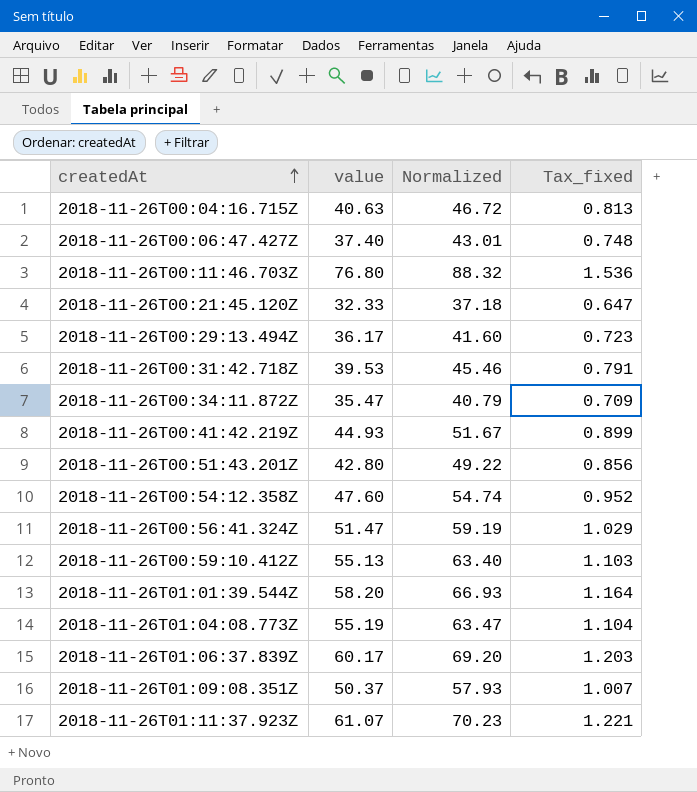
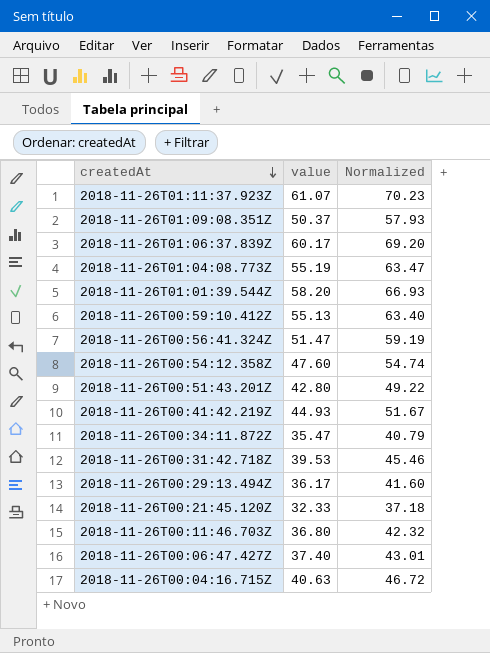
row order: createdAt ascending -> createdAt descending
column Tax_fixed | formula: [value] * 0.02 -> none
2018-11-26T00:11:46.703Z | value: 76.80 -> 36.80
2018-11-26T00:11:46.703Z | Normalized: 88.32 -> 42.32

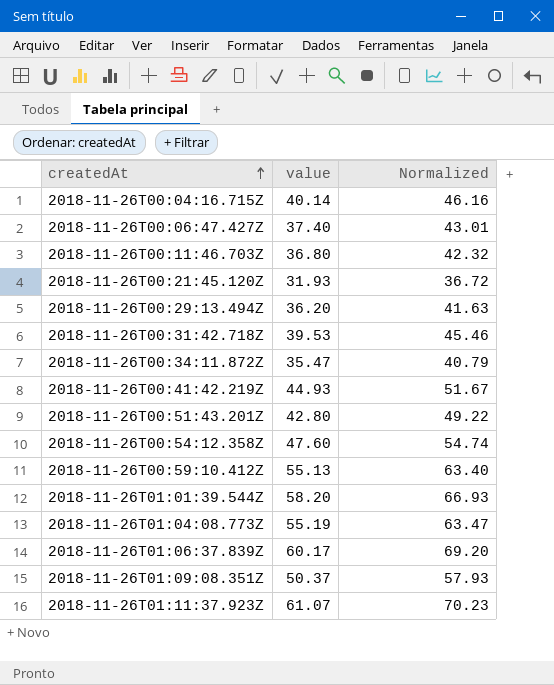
row order: createdAt descending -> createdAt ascending
row 2018-11-26T00:56:41.324Z: 51.47 | 59.19 -> none
2018-11-26T00:04:16.715Z | value: 40.63 -> 40.14
2018-11-26T00:04:16.715Z | Normalized: 46.72 -> 46.16
2018-11-26T00:21:45.120Z | value: 32.33 -> 31.93
2018-11-26T00:21:45.120Z | Normalized: 37.18 -> 36.72
2018-11-26T00:29:13.494Z | value: 36.17 -> 36.20
2018-11-26T00:29:13.494Z | Normalized: 41.60 -> 41.63

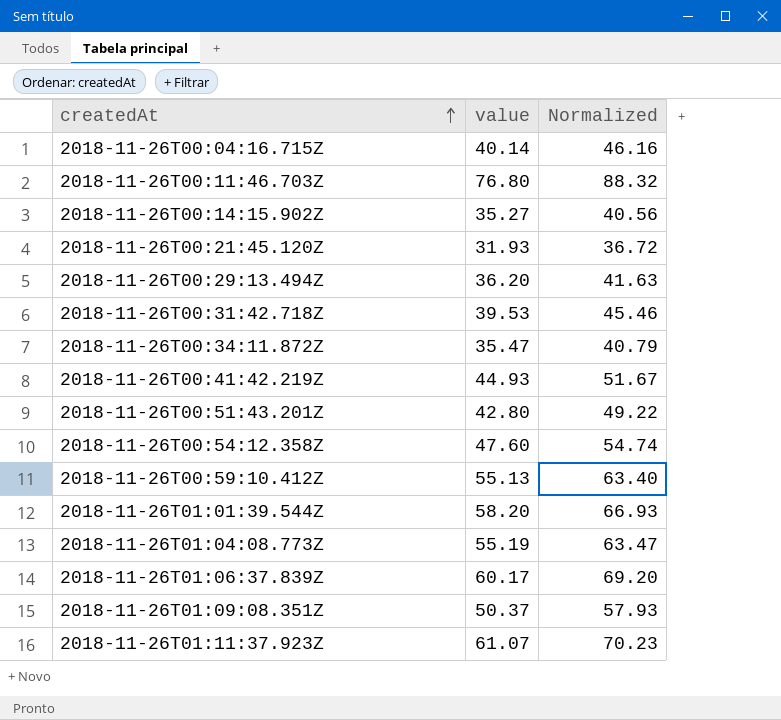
row 2018-11-26T00:06:47.427Z: 37.40 | 43.01 -> none
2018-11-26T00:11:46.703Z | value: 36.80 -> 76.80
2018-11-26T00:11:46.703Z | Normalized: 42.32 -> 88.32
row 2018-11-26T00:14:15.902Z: none -> 35.27 | 40.56

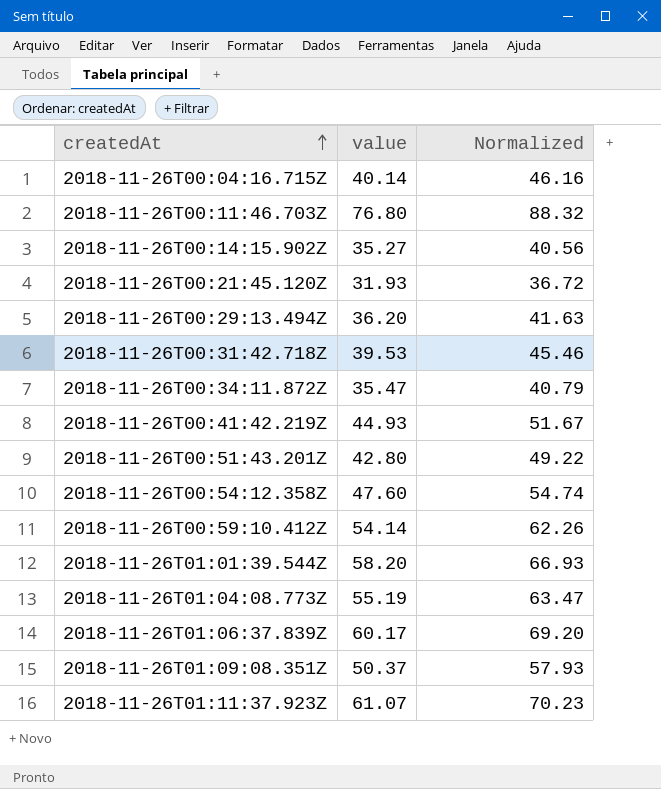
2018-11-26T00:59:10.412Z | value: 55.13 -> 54.14
2018-11-26T00:59:10.412Z | Normalized: 63.40 -> 62.26

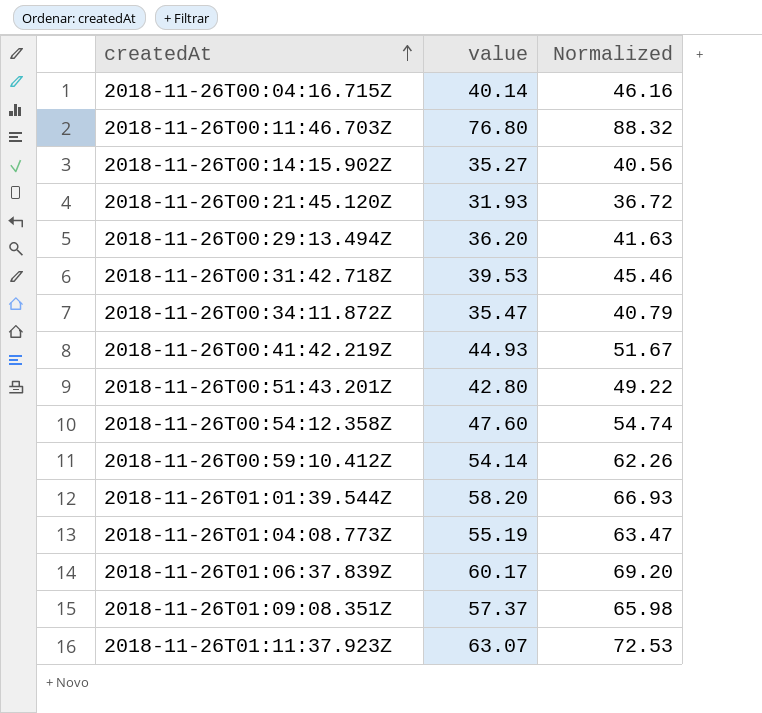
2018-11-26T01:09:08.351Z | value: 50.37 -> 57.37
2018-11-26T01:09:08.351Z | Normalized: 57.93 -> 65.98
2018-11-26T01:11:37.923Z | value: 61.07 -> 63.07
2018-11-26T01:11:37.923Z | Normalized: 70.23 -> 72.53

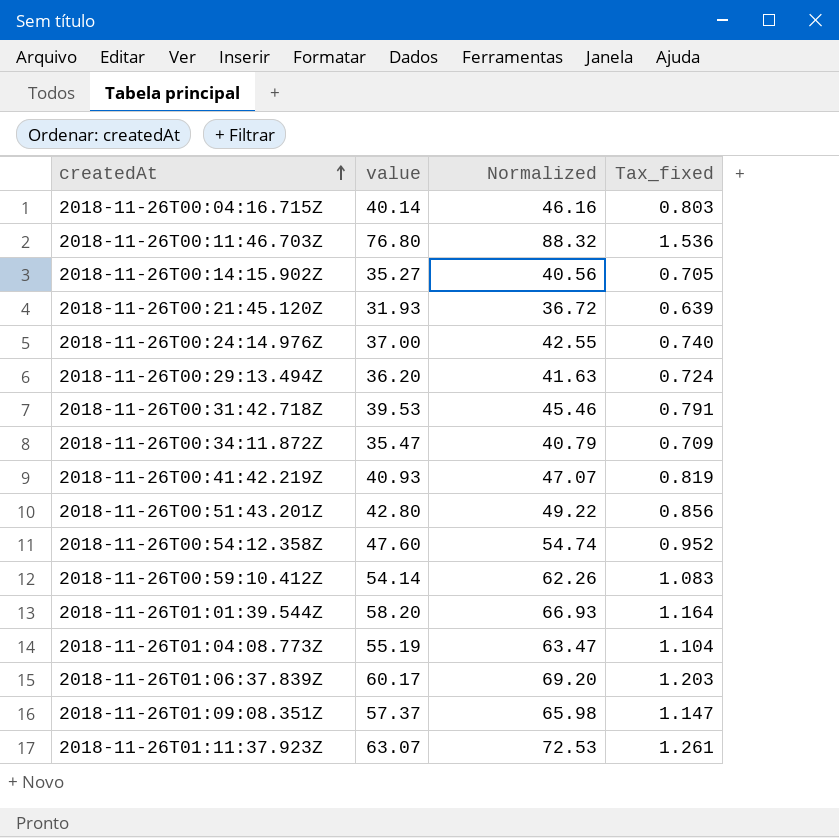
column Tax_fixed | formula: none -> [value] * 0.02
row 2018-11-26T00:24:14.976Z: none -> 37.00 | 42.55 | 0.740
2018-11-26T00:41:42.219Z | value: 44.93 -> 40.93
2018-11-26T00:41:42.219Z | Normalized: 51.67 -> 47.07

